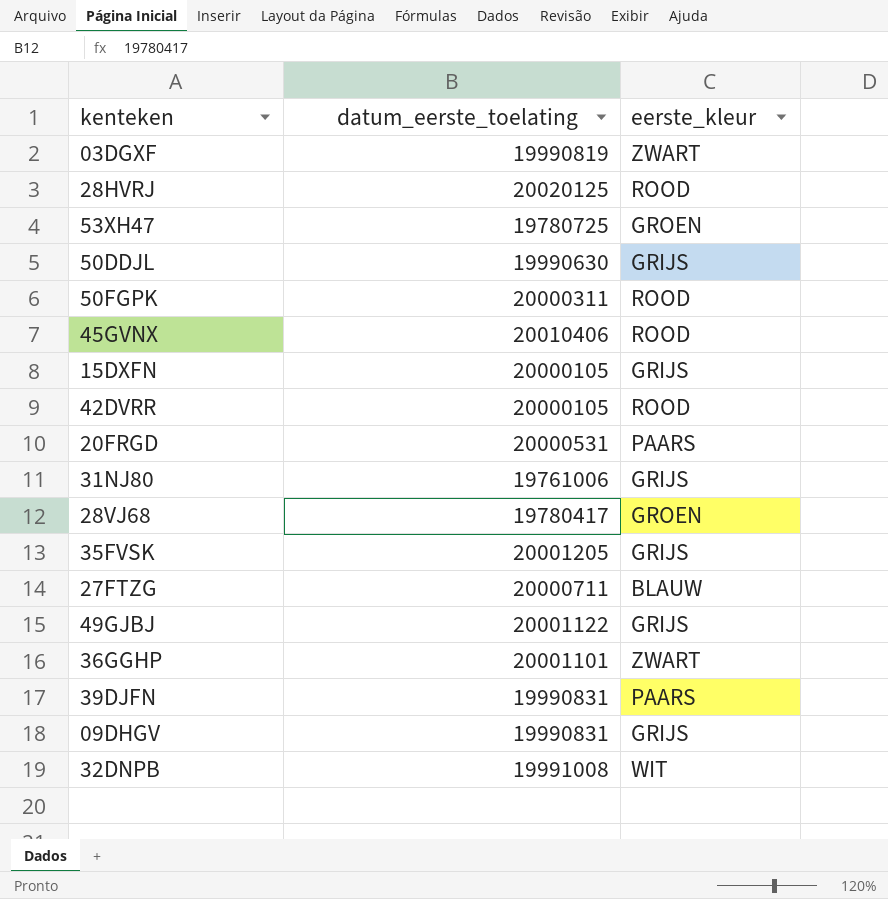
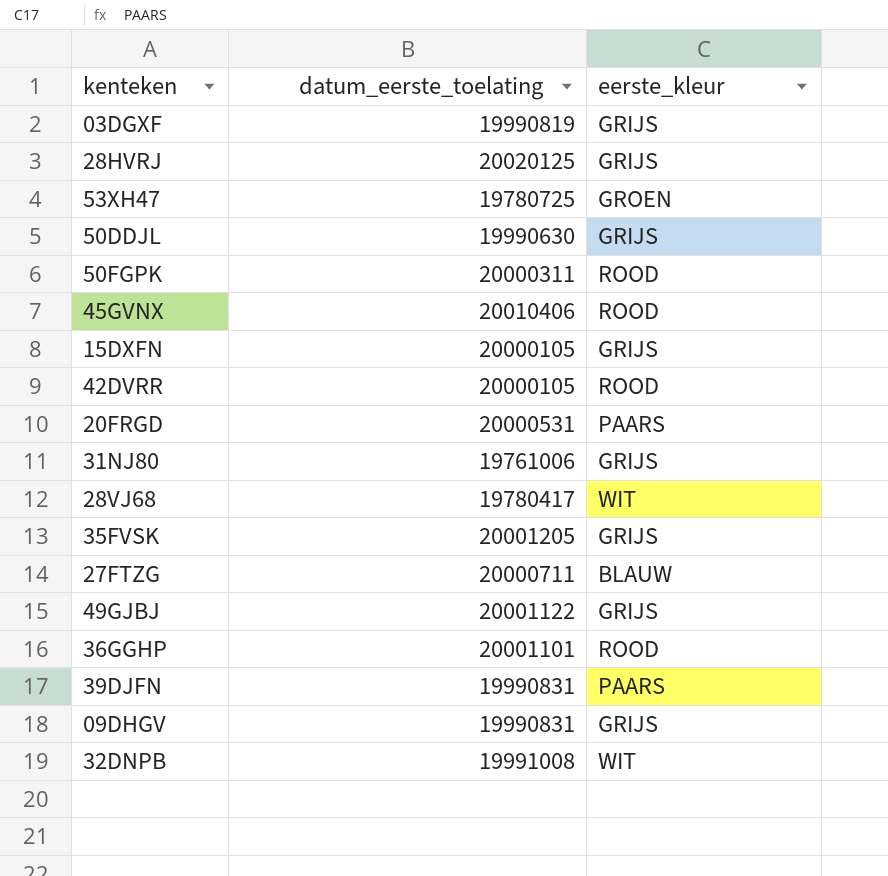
03DGXF | eerste_kleur: ZWART -> GRIJS
28HVRJ | eerste_kleur: ROOD -> GRIJS
28VJ68 | eerste_kleur: GROEN -> WIT
36GGHP | eerste_kleur: ZWART -> ROOD

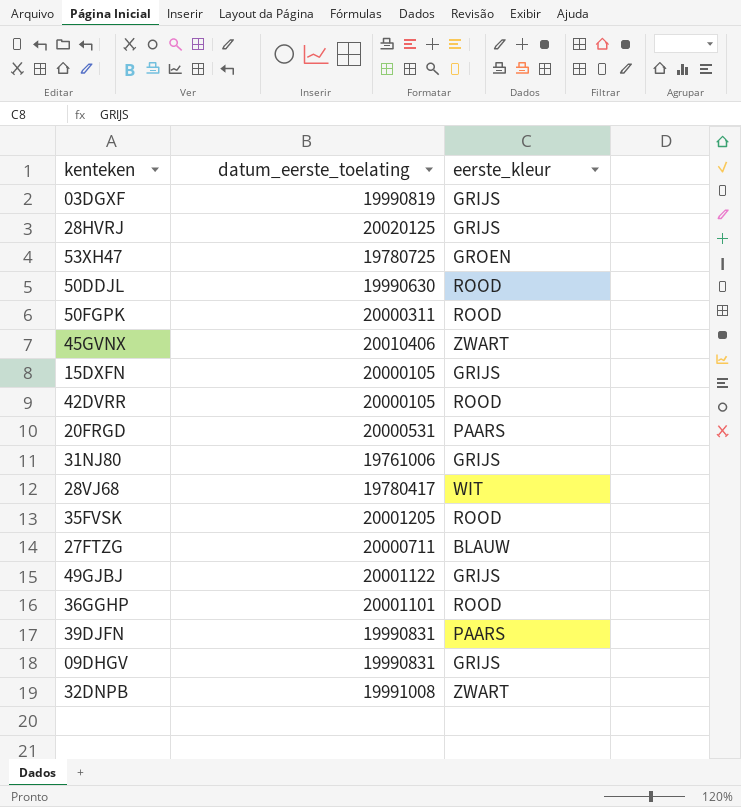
50DDJL | eerste_kleur: GRIJS -> ROOD
45GVNX | eerste_kleur: ROOD -> ZWART
35FVSK | eerste_kleur: GRIJS -> ROOD
32DNPB | eerste_kleur: WIT -> ZWART

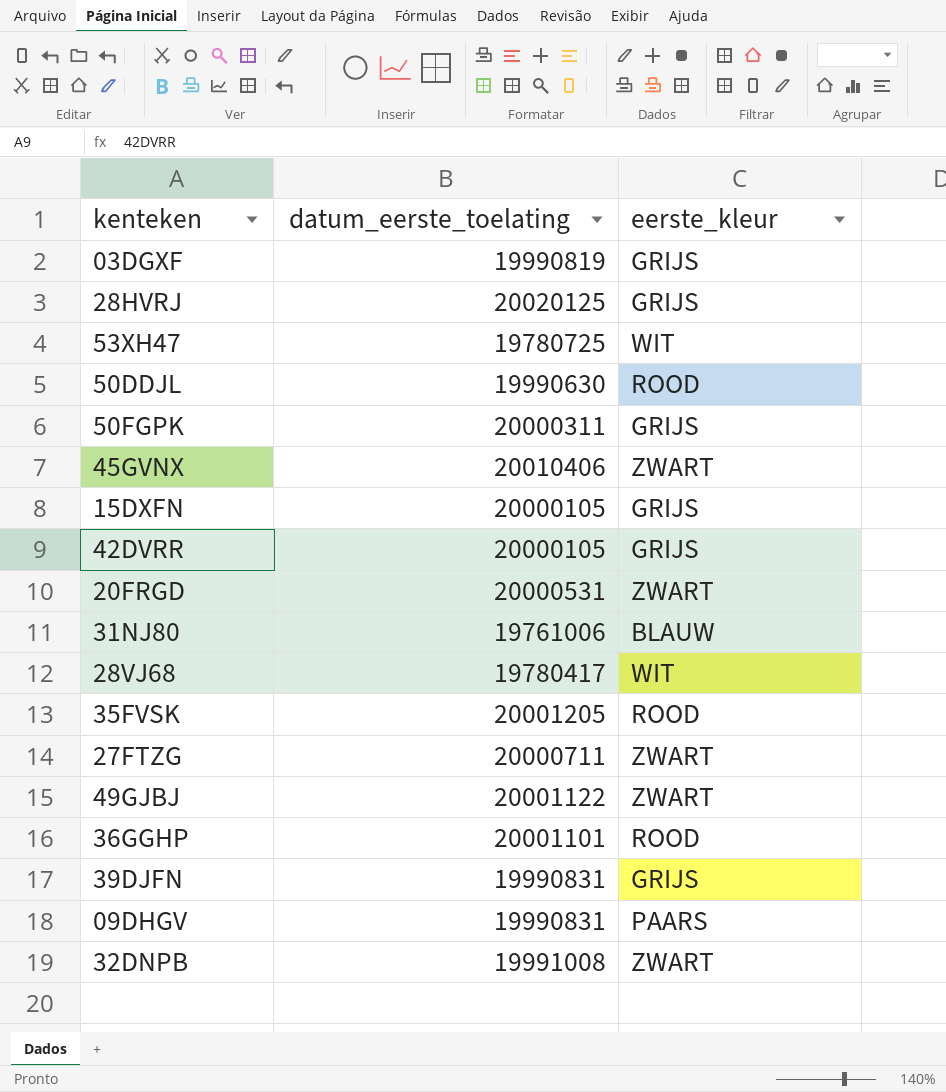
53XH47 | eerste_kleur: GROEN -> WIT
50FGPK | eerste_kleur: ROOD -> GRIJS
42DVRR | eerste_kleur: ROOD -> GRIJS
20FRGD | eerste_kleur: PAARS -> ZWART
31NJ80 | eerste_kleur: GRIJS -> BLAUW
27FTZG | eerste_kleur: BLAUW -> ZWART
49GJBJ | eerste_kleur: GRIJS -> ZWART
39DJFN | eerste_kleur: PAARS -> GRIJS
09DHGV | eerste_kleur: GRIJS -> PAARS

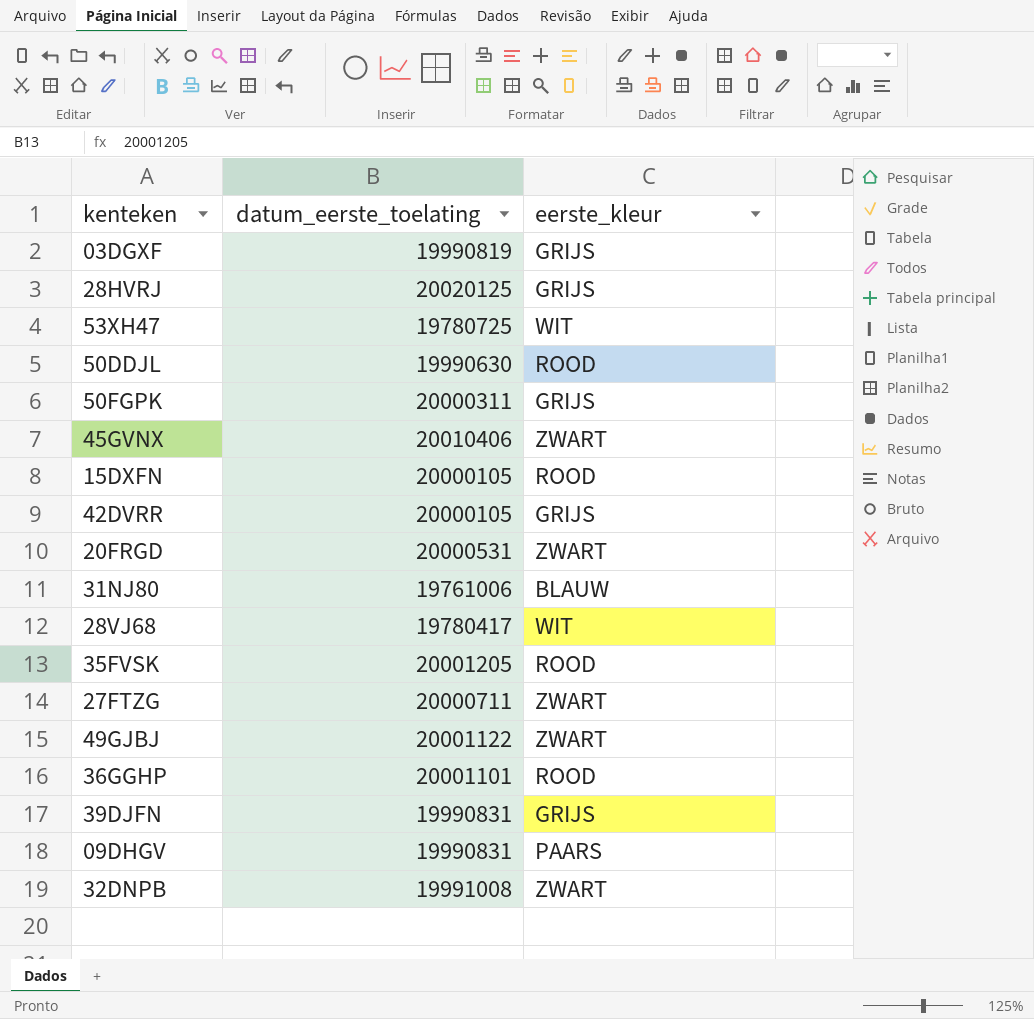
15DXFN | eerste_kleur: GRIJS -> ROOD

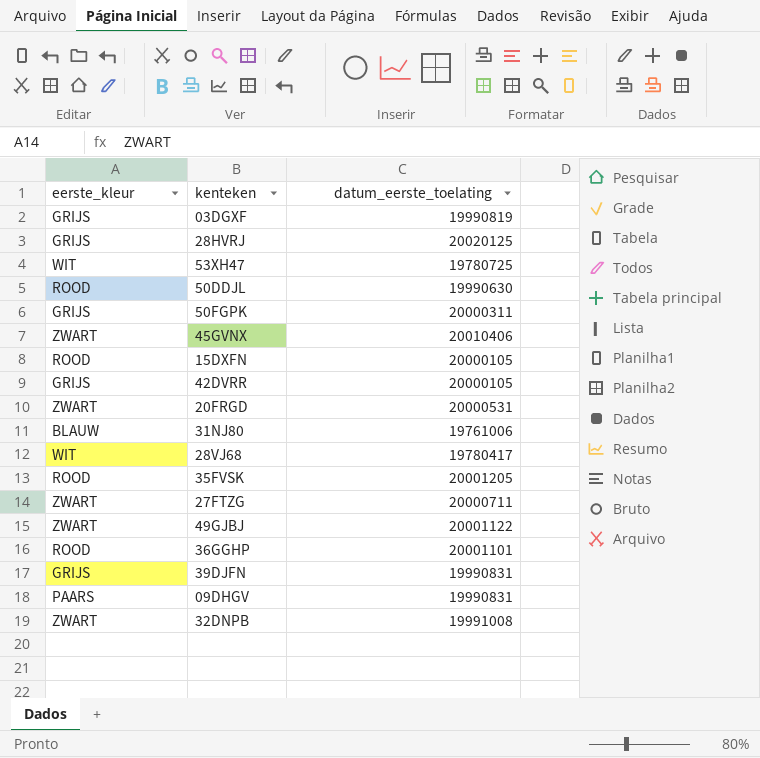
column eerste_kleur | position: 3 -> 1

